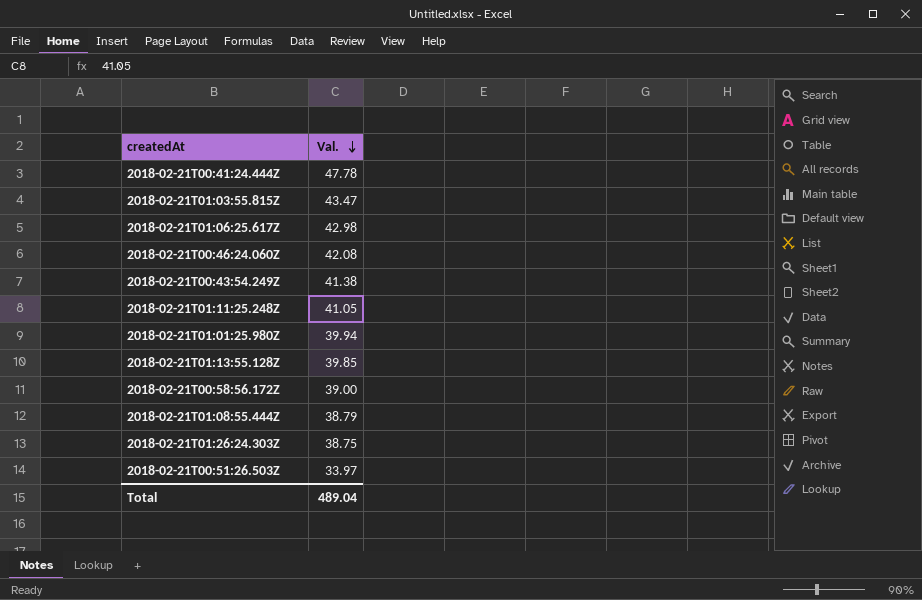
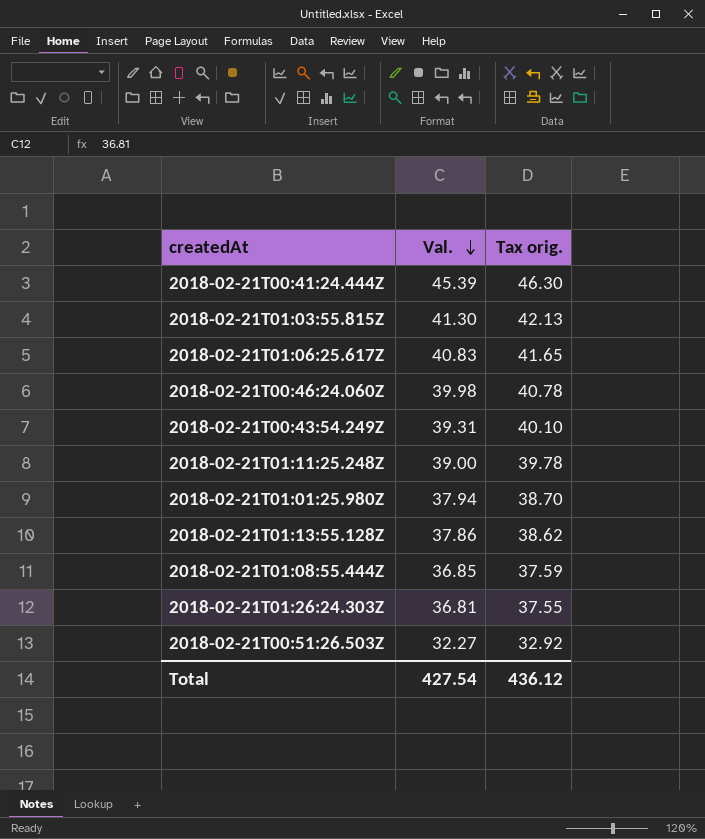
column Tax orig. | formula: none -> [Val.] * 1.02
row 2018-02-21T00:58:56.172Z: 39.00 -> none
2018-02-21T00:41:24.444Z | Val.: 47.78 -> 45.39
2018-02-21T01:03:55.815Z | Val.: 43.47 -> 41.30
2018-02-21T01:06:25.617Z | Val.: 42.98 -> 40.83
2018-02-21T00:46:24.060Z | Val.: 42.08 -> 39.98
2018-02-21T00:43:54.249Z | Val.: 41.38 -> 39.31
2018-02-21T01:11:25.248Z | Val.: 41.05 -> 39.00
2018-02-21T01:01:25.980Z | Val.: 39.94 -> 37.94
2018-02-21T01:13:55.128Z | Val.: 39.85 -> 37.86
2018-02-21T01:08:55.444Z | Val.: 38.79 -> 36.85
2018-02-21T01:26:24.303Z | Val.: 38.75 -> 36.81
2018-02-21T00:51:26.503Z | Val.: 33.97 -> 32.27
Total | Val.: 489.04 -> 427.54

